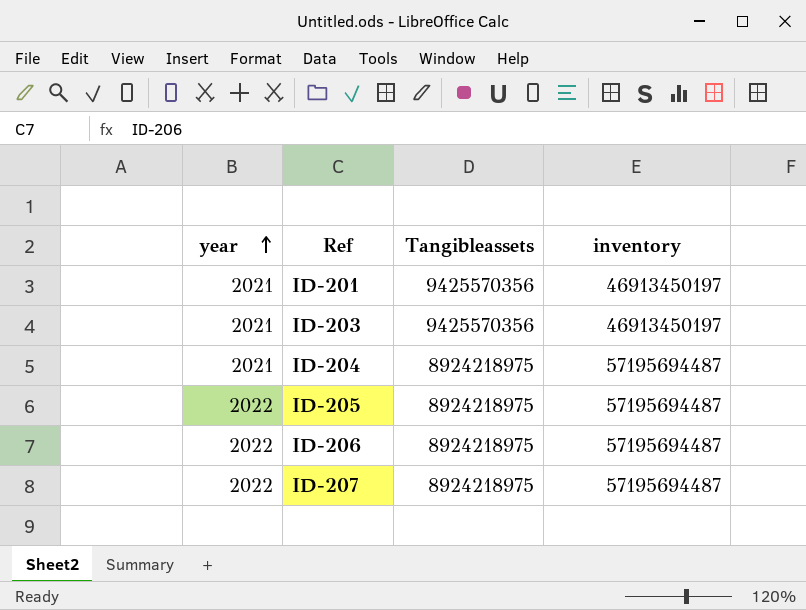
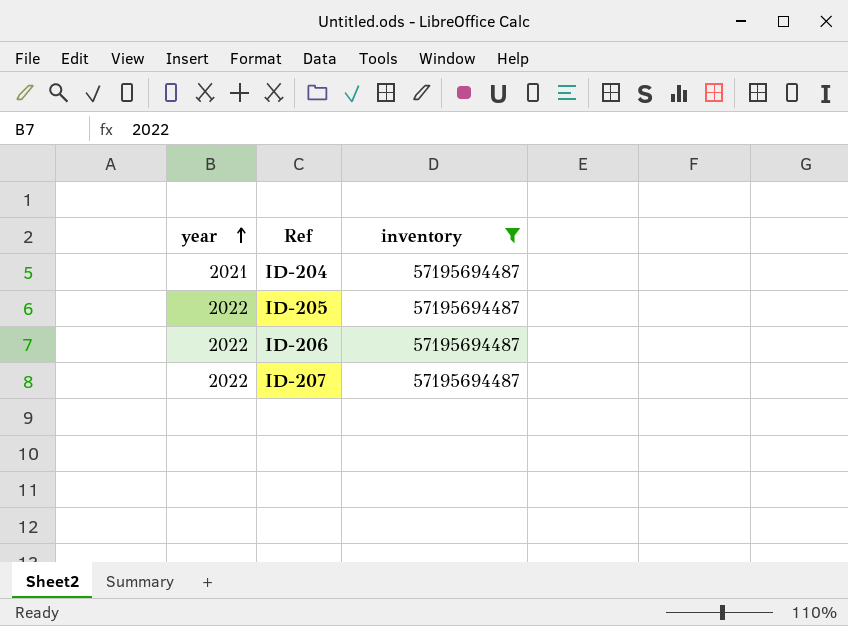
filter: none -> inventory = 57195694487
column Tangibleassets | position: 3 -> none

